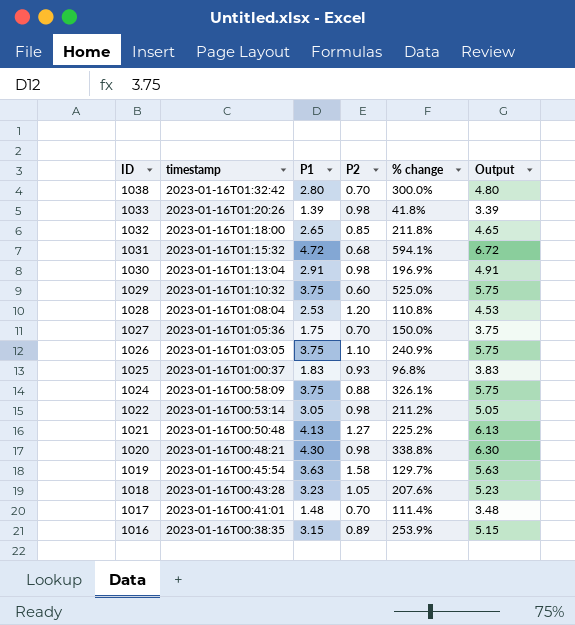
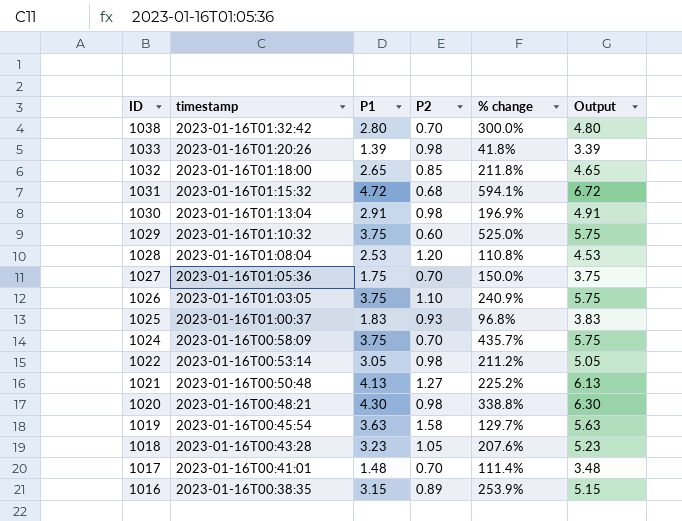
1024 | P2: 0.88 -> 0.70
1024 | % change: 326.1% -> 435.7%

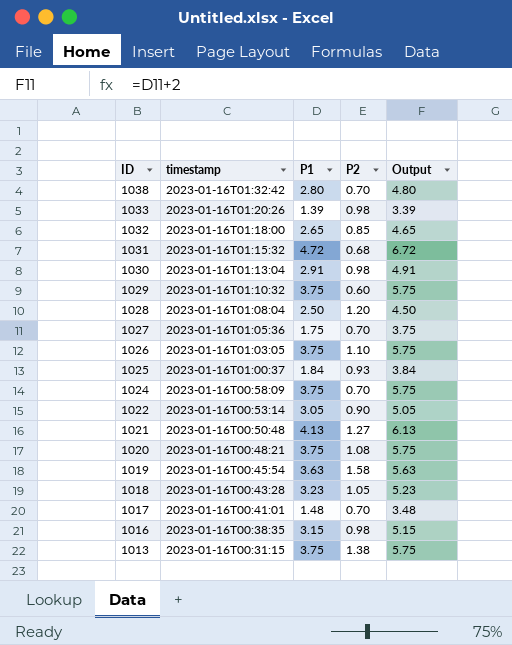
column % change | formula: ([P1] - [P2]) / [P2] -> none
1028 | P1: 2.53 -> 2.50
1028 | Output: 4.53 -> 4.50
1025 | P1: 1.83 -> 1.84
1025 | Output: 3.83 -> 3.84
1022 | P2: 0.98 -> 0.90
1020 | P1: 4.30 -> 3.75
1020 | P2: 0.98 -> 1.08
1020 | Output: 6.30 -> 5.75
1016 | P2: 0.89 -> 0.98
row 1013: none -> 2023-01-16T00:31:15 | 3.75 | 1.38 | 5.75

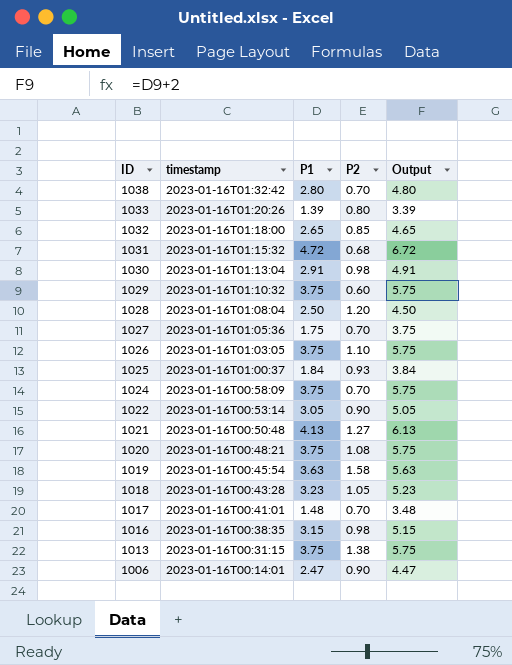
1033 | P2: 0.98 -> 0.80
row 1006: none -> 2023-01-16T00:14:01 | 2.47 | 0.90 | 4.47

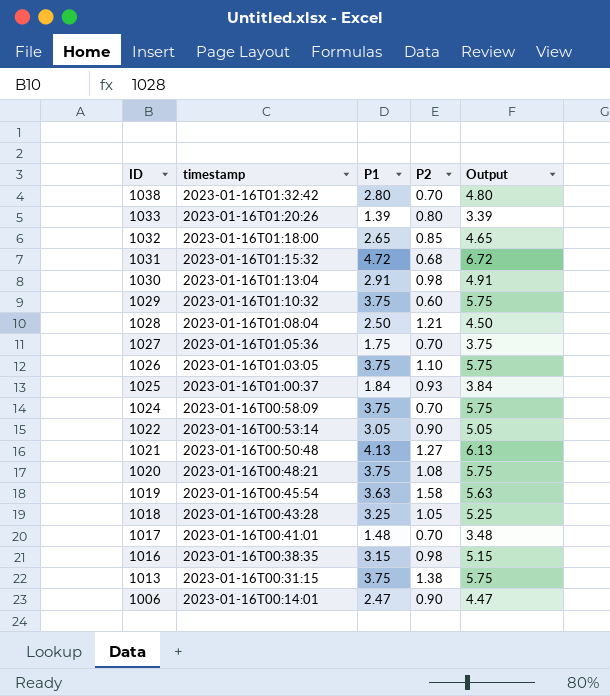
1028 | P2: 1.20 -> 1.21
1018 | P1: 3.23 -> 3.25
1018 | Output: 5.23 -> 5.25

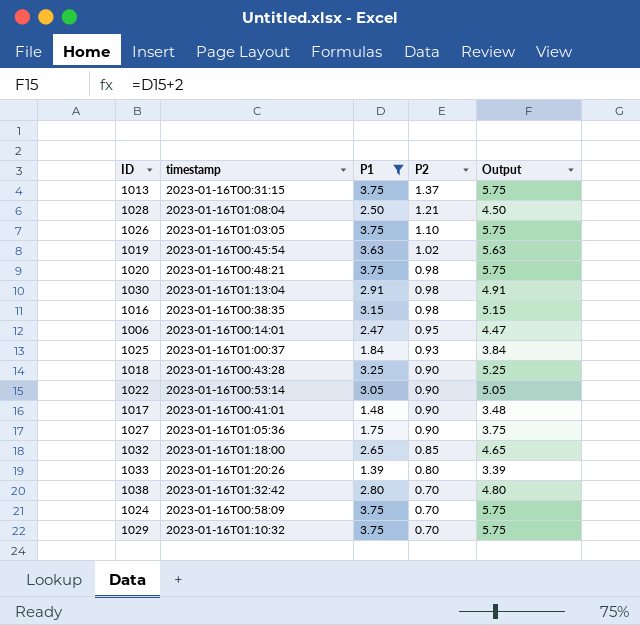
filter: none -> P1 <= 3.75
row order: ID descending -> P2 descending
1013 | P2: 1.38 -> 1.37
1019 | P2: 1.58 -> 1.02
1020 | P2: 1.08 -> 0.98
1006 | P2: 0.90 -> 0.95
1018 | P2: 1.05 -> 0.90
1017 | P2: 0.70 -> 0.90
1027 | P2: 0.70 -> 0.90
1029 | P2: 0.60 -> 0.70

